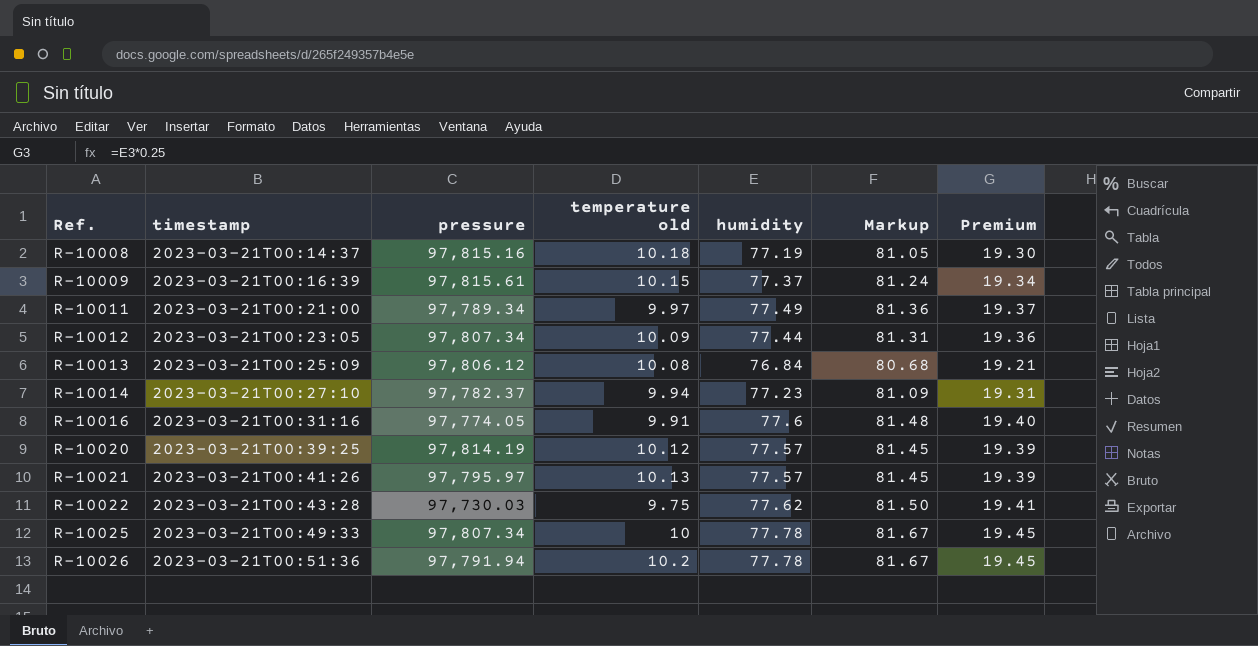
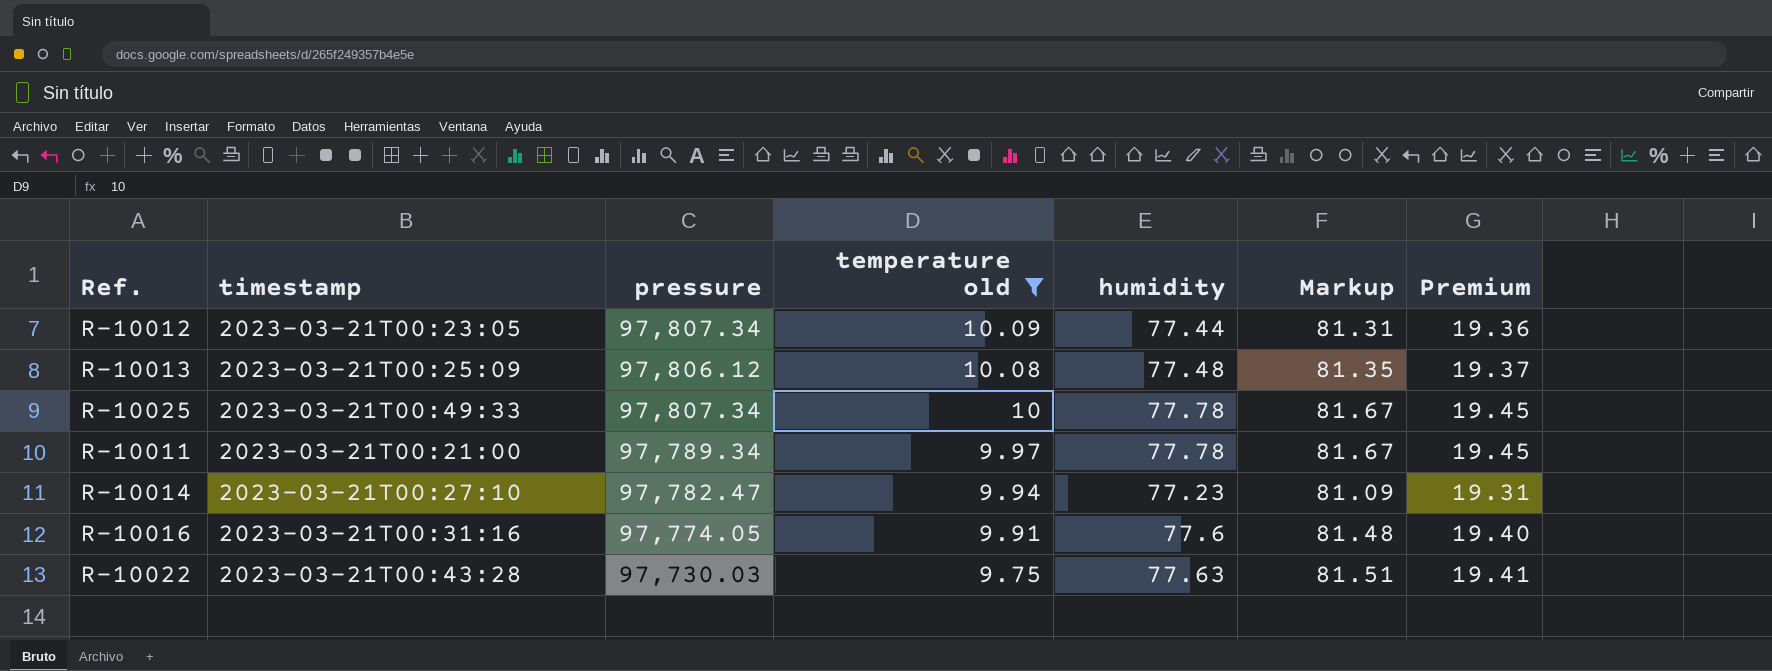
filter: none -> temperature old <= 10.09
row order: Ref. ascending -> temperature old descending
R-10013 | humidity: 76.84 -> 77.48
R-10013 | Markup: 80.68 -> 81.35
R-10013 | Premium: 19.21 -> 19.37
R-10011 | humidity: 77.49 -> 77.78
R-10011 | Markup: 81.36 -> 81.67
R-10011 | Premium: 19.37 -> 19.45
R-10014 | pressure: 97,782.37 -> 97,782.47
R-10022 | humidity: 77.62 -> 77.63
R-10022 | Markup: 81.50 -> 81.51

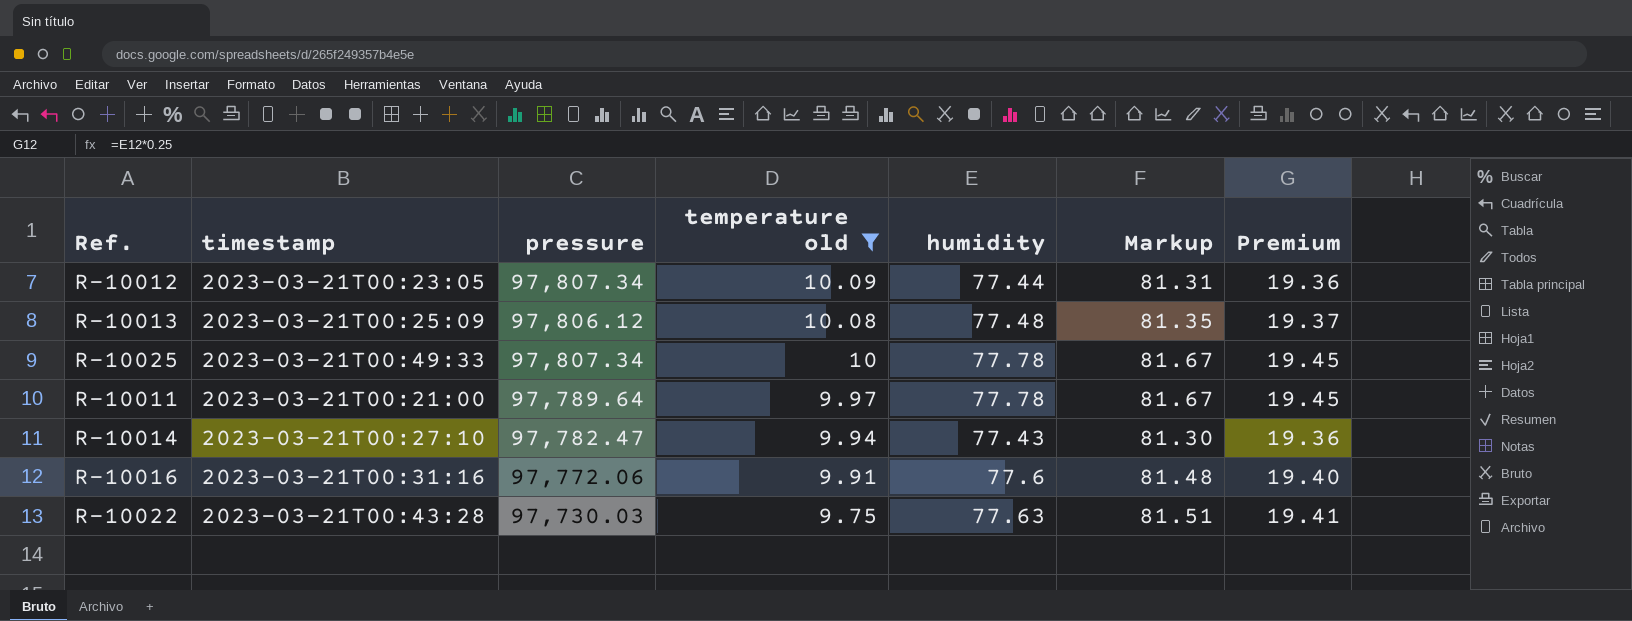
R-10011 | pressure: 97,789.34 -> 97,789.64
R-10014 | humidity: 77.23 -> 77.43
R-10014 | Markup: 81.09 -> 81.30
R-10014 | Premium: 19.31 -> 19.36
R-10016 | pressure: 97,774.05 -> 97,772.06

